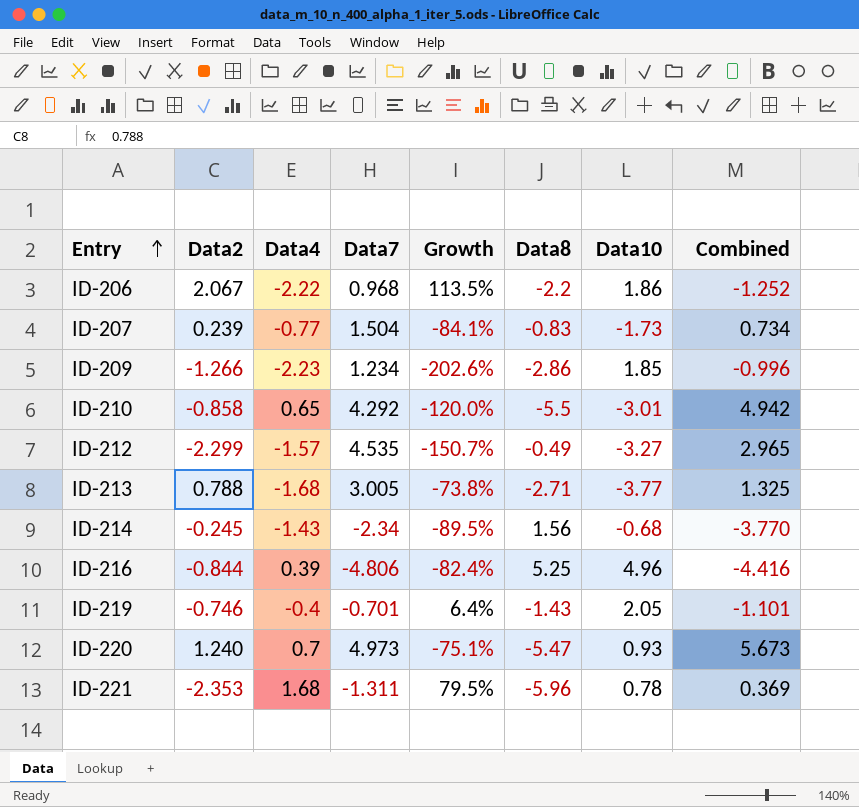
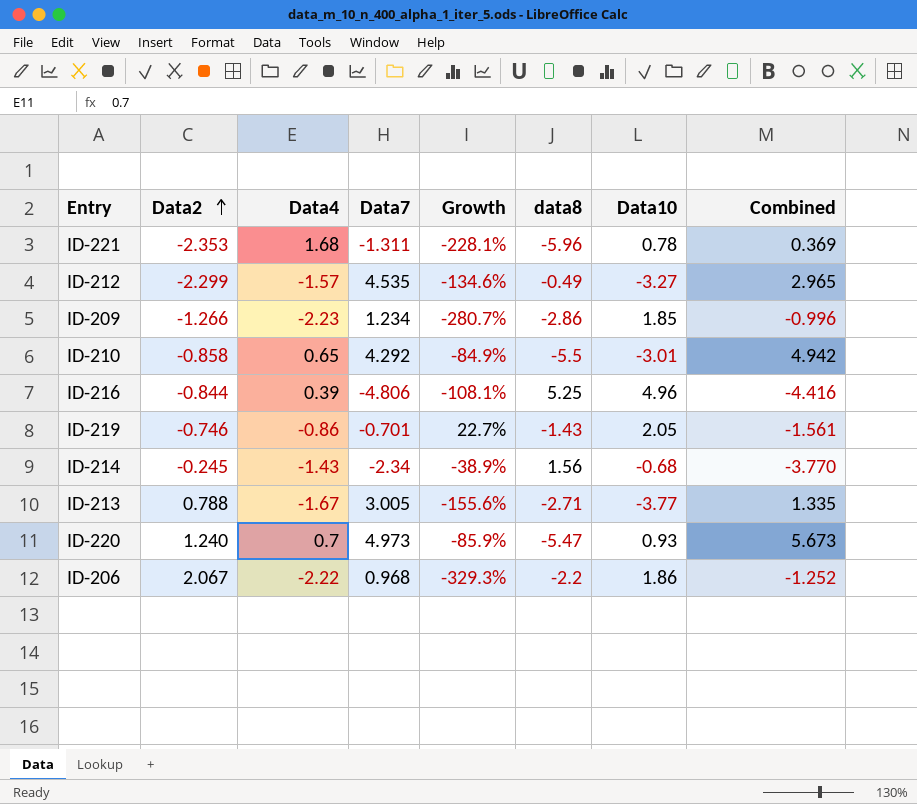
row order: Entry ascending -> Data2 ascending
column Growth | formula: ([Data2] - [Data7]) / [Data7] -> ([Data4] - [Data7]) / [Data7]
column name: Data8 -> data8
row ID-207: 0.239 | -0.77 | 1.504 | -84.1% | -0.83 | -1.73 | 0.734 -> none
ID-219 | Data4: -0.4 -> -0.86
ID-219 | Combined: -1.101 -> -1.561
ID-213 | Data4: -1.68 -> -1.67
ID-213 | Combined: 1.325 -> 1.335

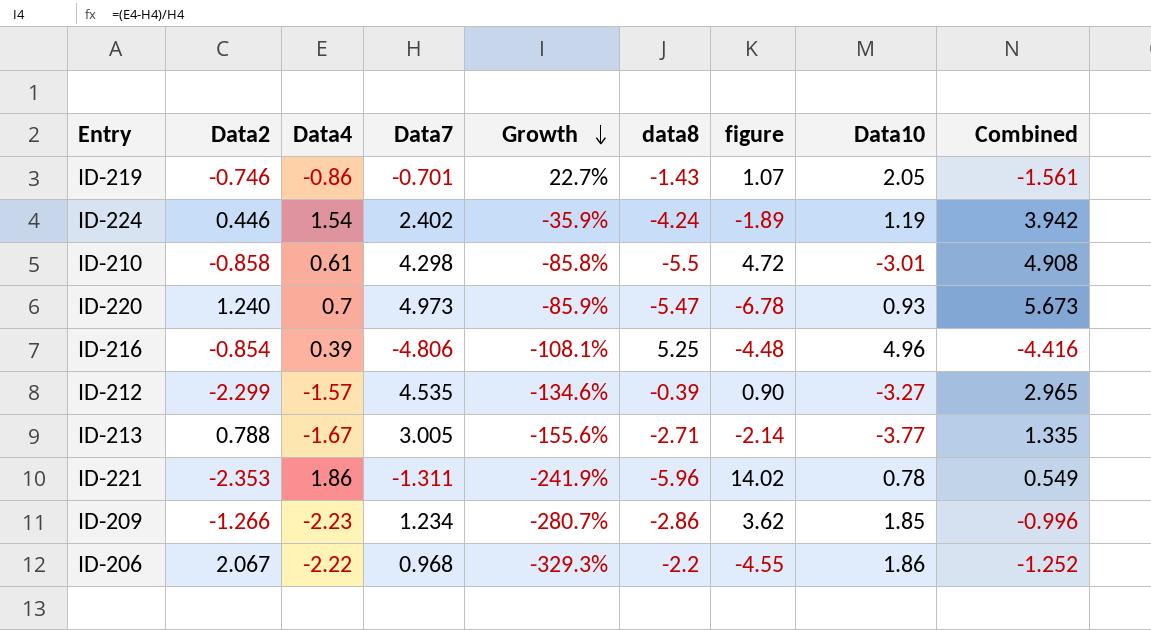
row order: Data2 ascending -> Growth descending
column figure | formula: none -> [Data2] * [data8]
row ID-214: -0.245 | -1.43 | -2.34 | -38.9% | 1.56 | -0.68 | -3.770 -> none
row ID-224: none -> 0.446 | 1.54 | 2.402 | -35.9% | -4.24 | -1.89 | 1.19 | 3.942
ID-210 | Data4: 0.65 -> 0.61
ID-210 | Data7: 4.292 -> 4.298
ID-210 | Growth: -84.9% -> -85.8%
ID-210 | Combined: 4.942 -> 4.908
ID-216 | Data2: -0.844 -> -0.854
ID-212 | data8: -0.49 -> -0.39
ID-221 | Data4: 1.68 -> 1.86
ID-221 | Growth: -228.1% -> -241.9%
ID-221 | Combined: 0.369 -> 0.549

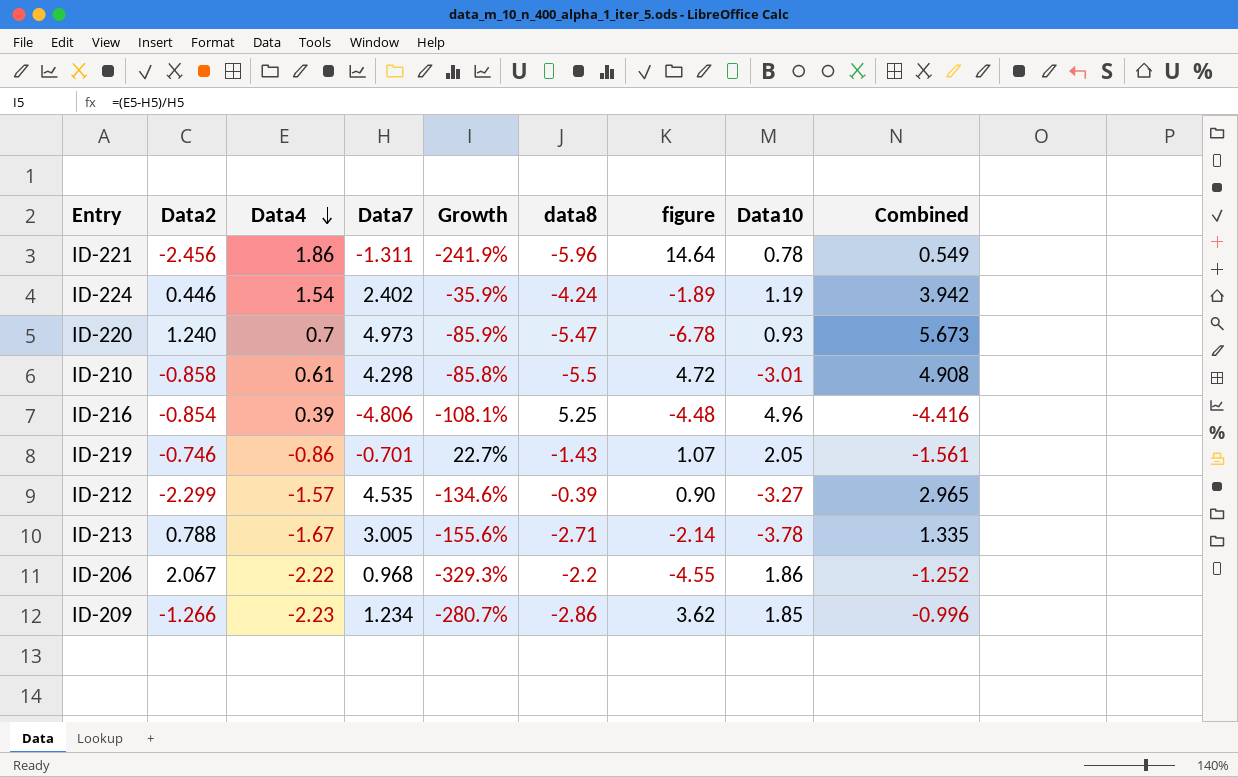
row order: Growth descending -> Data4 descending
ID-221 | Data2: -2.353 -> -2.456
ID-221 | figure: 14.02 -> 14.64
ID-213 | Data10: -3.77 -> -3.78

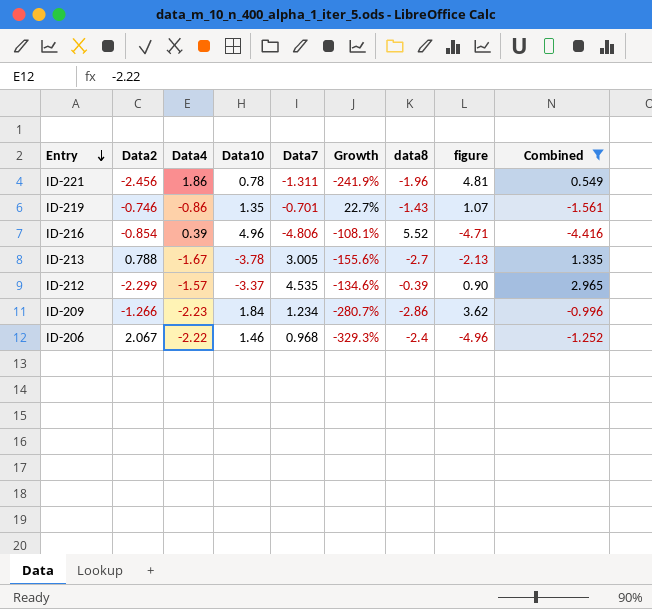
filter: none -> Combined <= 2.965
row order: Data4 descending -> Entry descending
column Data10 | position: 8 -> 4
ID-221 | data8: -5.96 -> -1.96
ID-221 | figure: 14.64 -> 4.81
ID-219 | Data10: 2.05 -> 1.35
ID-216 | data8: 5.25 -> 5.52
ID-216 | figure: -4.48 -> -4.71
ID-213 | data8: -2.71 -> -2.7
ID-213 | figure: -2.14 -> -2.13
ID-212 | Data10: -3.27 -> -3.37
ID-209 | Data10: 1.85 -> 1.84
ID-206 | Data10: 1.86 -> 1.46
ID-206 | data8: -2.2 -> -2.4
ID-206 | figure: -4.55 -> -4.96

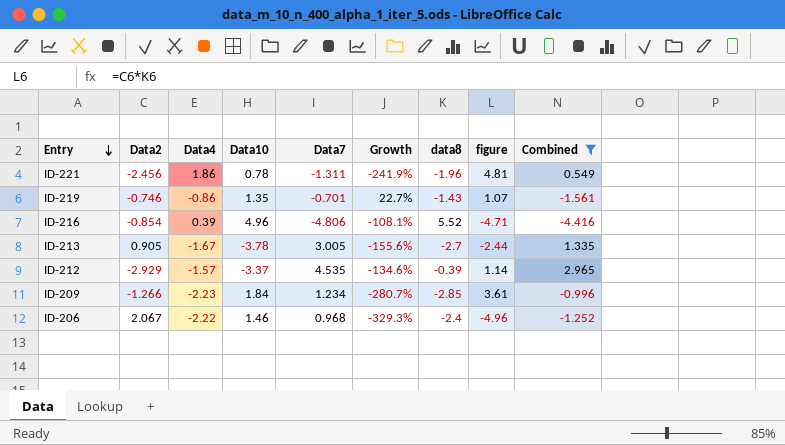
ID-213 | Data2: 0.788 -> 0.905
ID-213 | figure: -2.13 -> -2.44
ID-212 | Data2: -2.299 -> -2.929
ID-212 | figure: 0.90 -> 1.14
ID-209 | data8: -2.86 -> -2.85
ID-209 | figure: 3.62 -> 3.61

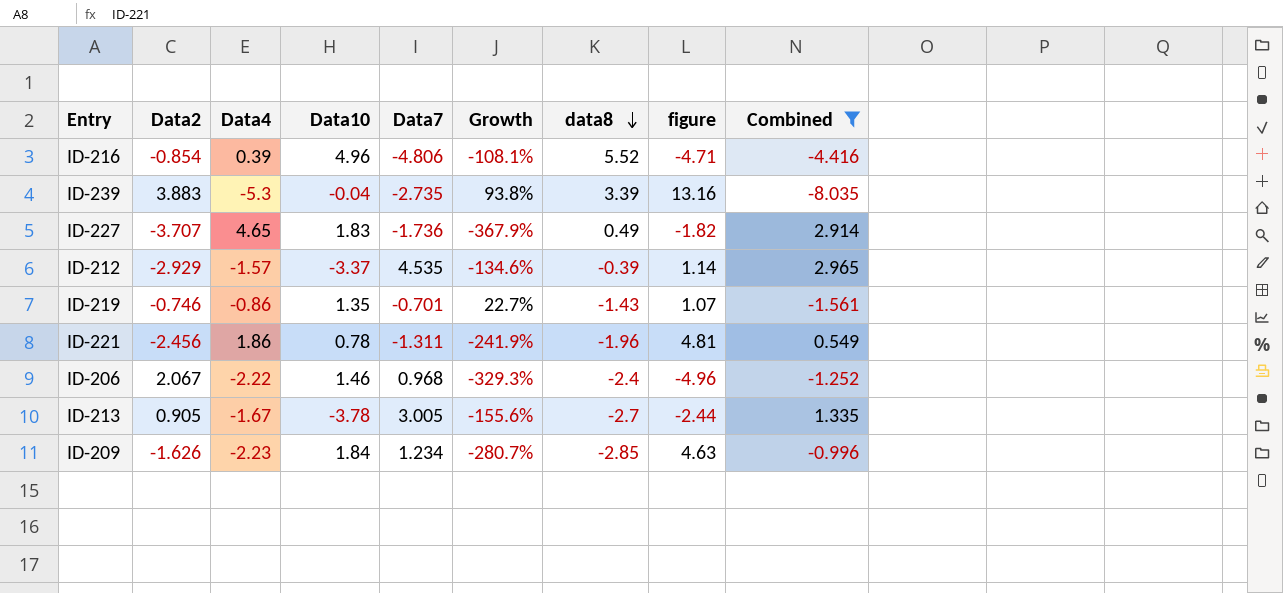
row order: Entry descending -> data8 descending
row ID-239: none -> 3.883 | -5.3 | -0.04 | -2.735 | 93.8% | 3.39 | 13.16 | -8.035
row ID-227: none -> -3.707 | 4.65 | 1.83 | -1.736 | -367.9% | 0.49 | -1.82 | 2.914
ID-209 | Data2: -1.266 -> -1.626
ID-209 | figure: 3.61 -> 4.63

